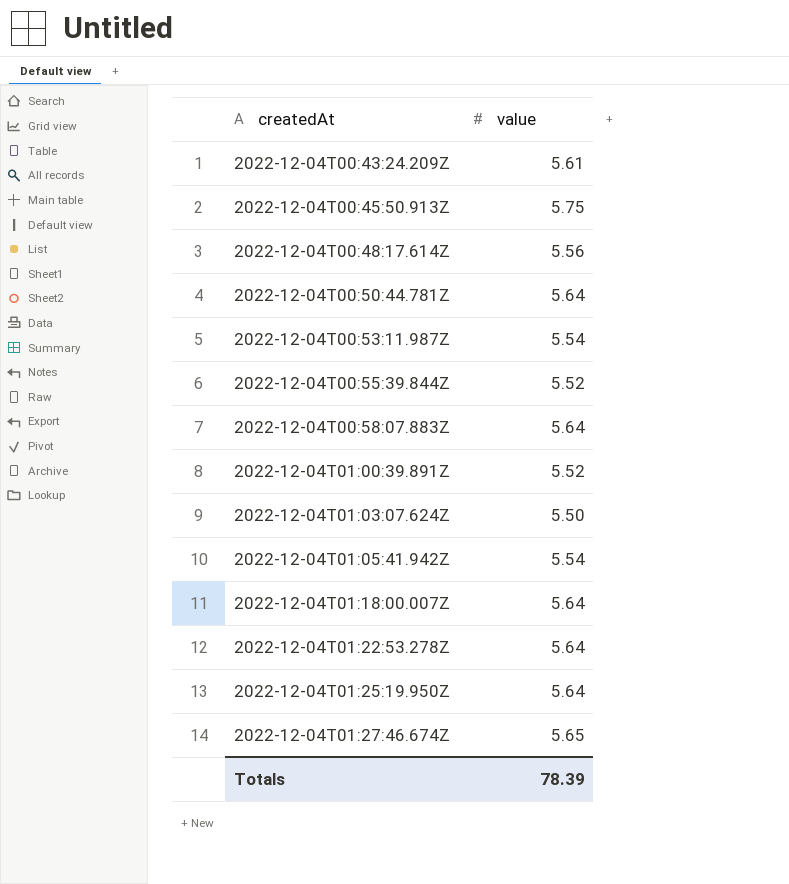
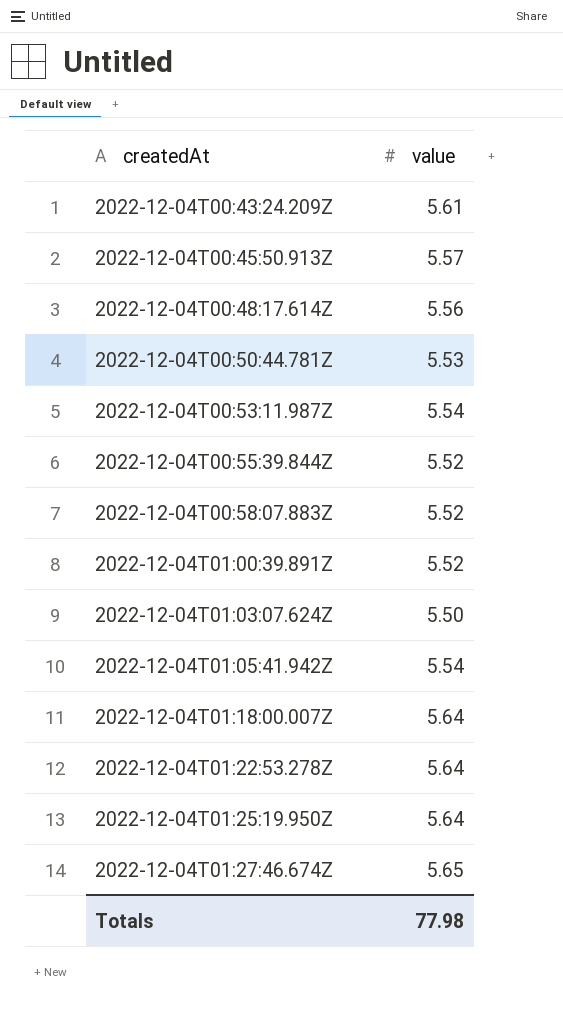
2022-12-04T00:45:50.913Z | value: 5.75 -> 5.57
2022-12-04T00:50:44.781Z | value: 5.64 -> 5.53
2022-12-04T00:58:07.883Z | value: 5.64 -> 5.52
Totals | value: 78.39 -> 77.98

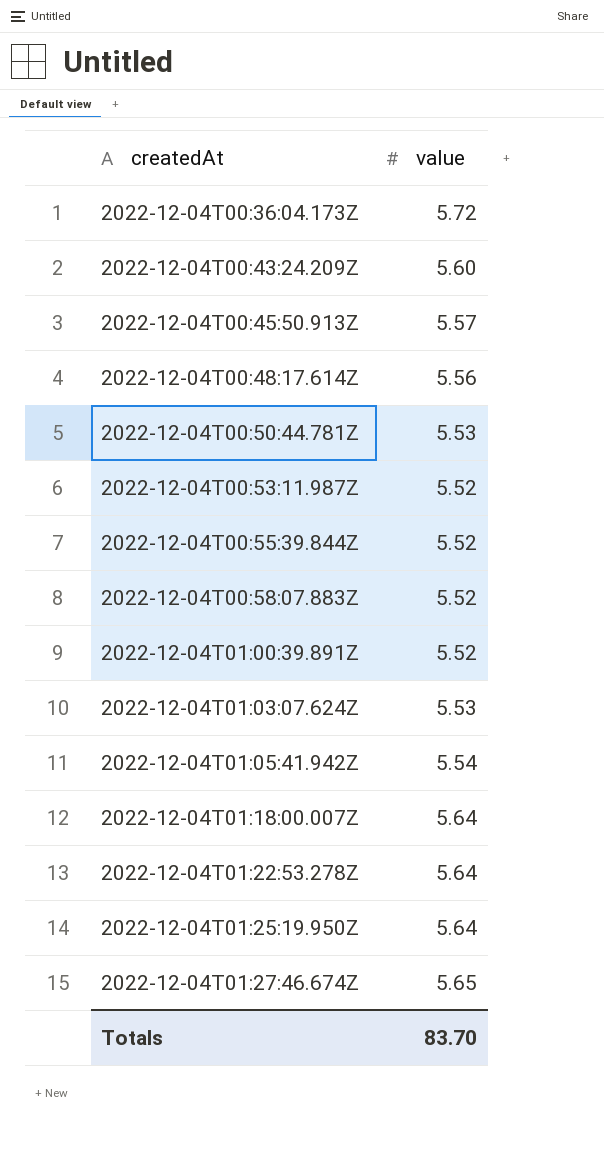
row 2022-12-04T00:36:04.173Z: none -> 5.72
2022-12-04T00:43:24.209Z | value: 5.61 -> 5.60
2022-12-04T00:53:11.987Z | value: 5.54 -> 5.52
2022-12-04T01:03:07.624Z | value: 5.50 -> 5.53
Totals | value: 77.98 -> 83.70

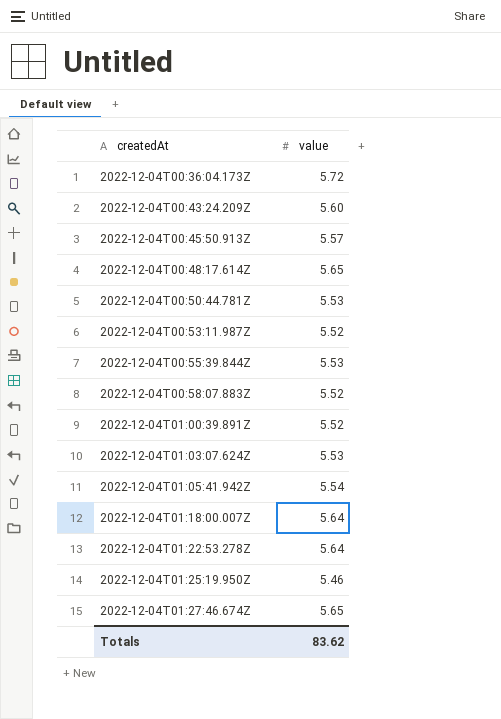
2022-12-04T00:48:17.614Z | value: 5.56 -> 5.65
2022-12-04T00:55:39.844Z | value: 5.52 -> 5.53
2022-12-04T01:25:19.950Z | value: 5.64 -> 5.46
Totals | value: 83.70 -> 83.62

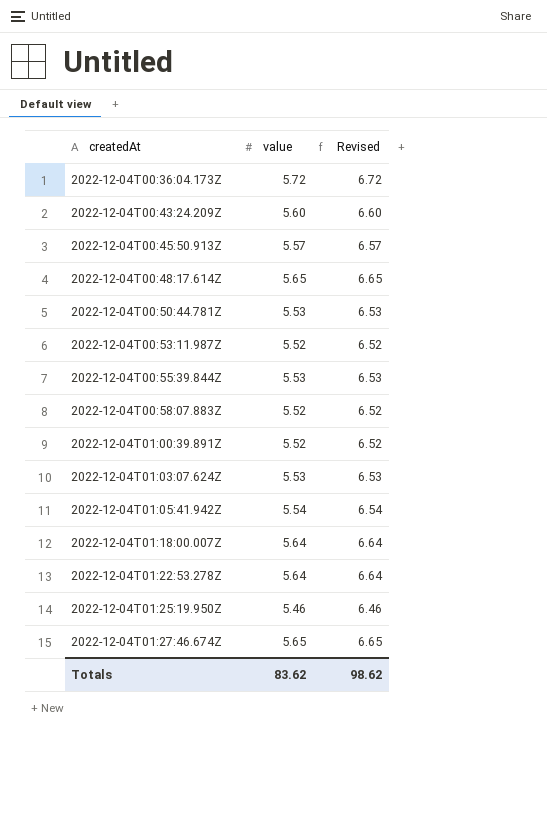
column Revised | formula: none -> [value] + 1

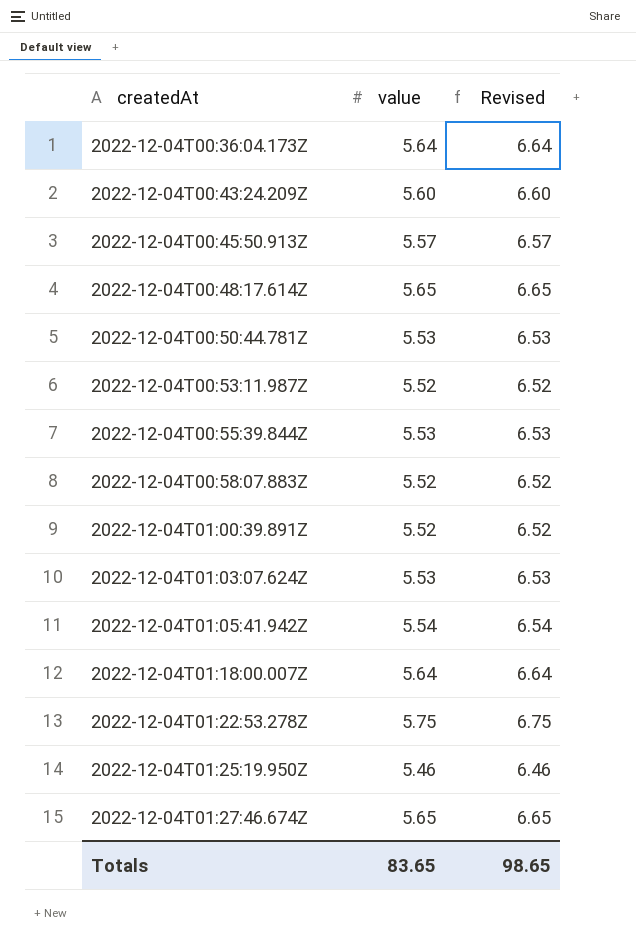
2022-12-04T00:36:04.173Z | value: 5.72 -> 5.64
2022-12-04T00:36:04.173Z | Revised: 6.72 -> 6.64
2022-12-04T01:22:53.278Z | value: 5.64 -> 5.75
2022-12-04T01:22:53.278Z | Revised: 6.64 -> 6.75
Totals | value: 83.62 -> 83.65
Totals | Revised: 98.62 -> 98.65

